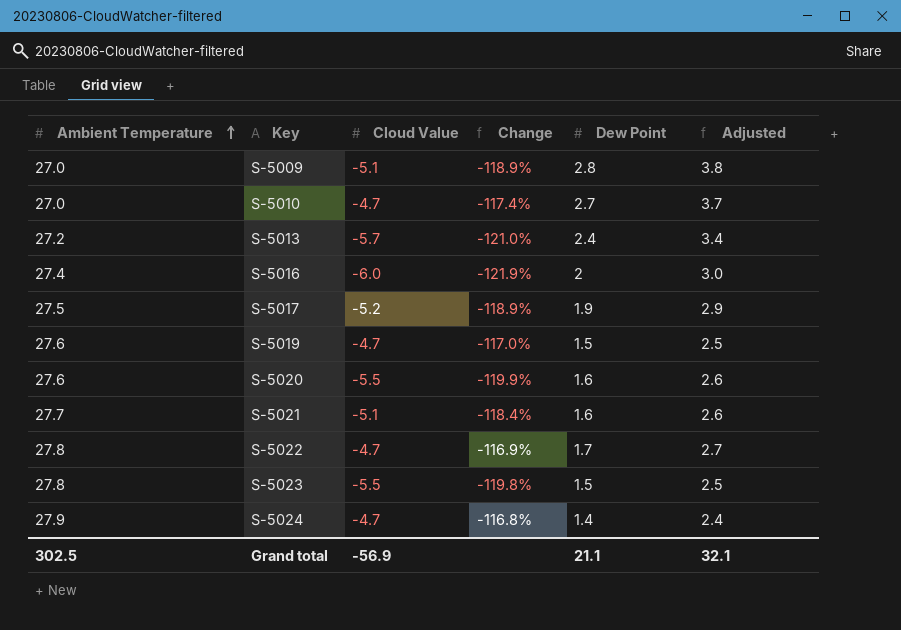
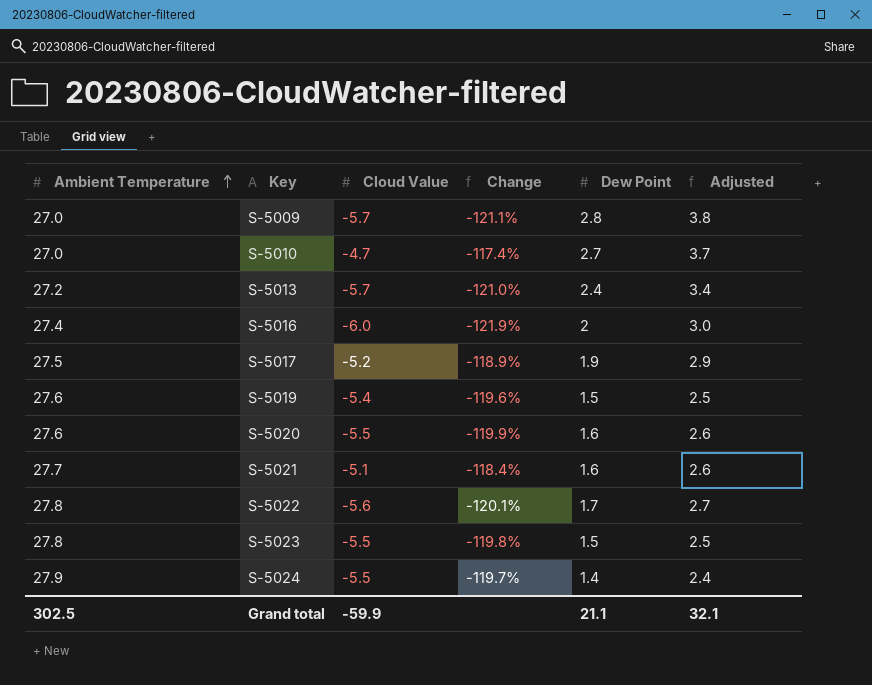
S-5009 | Cloud Value: -5.1 -> -5.7
S-5009 | Change: -118.9% -> -121.1%
S-5019 | Cloud Value: -4.7 -> -5.4
S-5019 | Change: -117.0% -> -119.6%
S-5022 | Cloud Value: -4.7 -> -5.6
S-5022 | Change: -116.9% -> -120.1%
S-5024 | Cloud Value: -4.7 -> -5.5
S-5024 | Change: -116.8% -> -119.7%
Grand total | Cloud Value: -56.9 -> -59.9

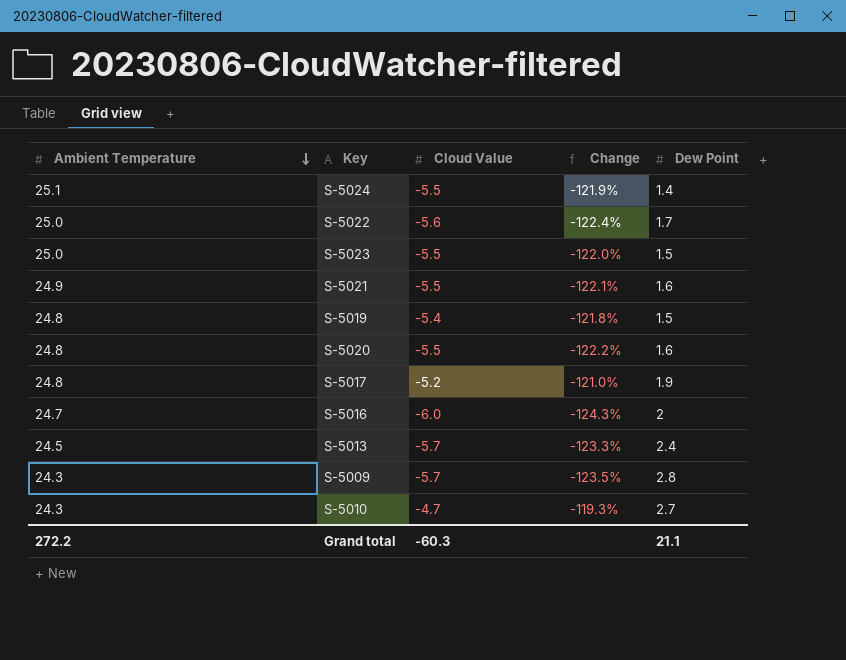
row order: Ambient Temperature ascending -> Ambient Temperature descending
column Adjusted | formula: [Dew Point] + 1 -> none
S-5024 | Ambient Temperature: 27.9 -> 25.1
S-5024 | Change: -119.7% -> -121.9%
S-5022 | Ambient Temperature: 27.8 -> 25.0
S-5022 | Change: -120.1% -> -122.4%
S-5023 | Ambient Temperature: 27.8 -> 25.0
S-5023 | Change: -119.8% -> -122.0%
S-5021 | Ambient Temperature: 27.7 -> 24.9
S-5021 | Cloud Value: -5.1 -> -5.5
S-5021 | Change: -118.4% -> -122.1%
S-5019 | Ambient Temperature: 27.6 -> 24.8
S-5019 | Change: -119.6% -> -121.8%
S-5020 | Ambient Temperature: 27.6 -> 24.8
S-5020 | Change: -119.9% -> -122.2%
S-5017 | Ambient Temperature: 27.5 -> 24.8
S-5017 | Change: -118.9% -> -121.0%
S-5016 | Ambient Temperature: 27.4 -> 24.7
S-5016 | Change: -121.9% -> -124.3%
S-5013 | Ambient Temperature: 27.2 -> 24.5
S-5013 | Change: -121.0% -> -123.3%
S-5009 | Ambient Temperature: 27.0 -> 24.3
S-5009 | Change: -121.1% -> -123.5%
S-5010 | Ambient Temperature: 27.0 -> 24.3
S-5010 | Change: -117.4% -> -119.3%
Grand total | Ambient Temperature: 302.5 -> 272.2
Grand total | Cloud Value: -59.9 -> -60.3

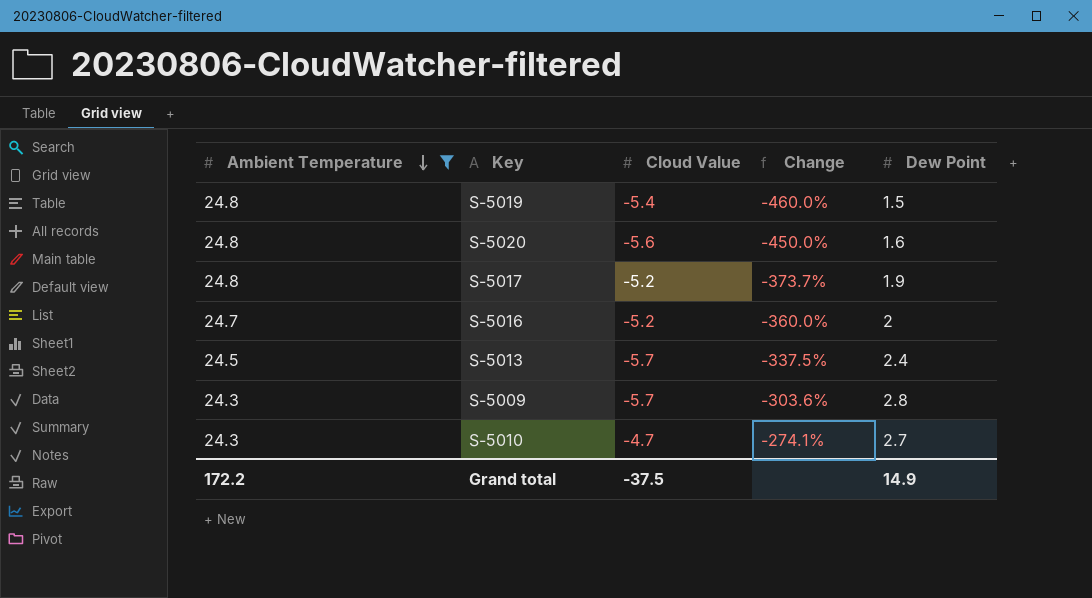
filter: none -> Ambient Temperature <= 24.8
column Change | formula: ([Cloud Value] - [Ambient Temperature]) / [Ambient Temperature] -> ([Cloud Value] - [Dew Point]) / [Dew Point]
S-5020 | Cloud Value: -5.5 -> -5.6
S-5016 | Cloud Value: -6.0 -> -5.2
Grand total | Ambient Temperature: 272.2 -> 172.2
Grand total | Cloud Value: -60.3 -> -37.5
Grand total | Dew Point: 21.1 -> 14.9

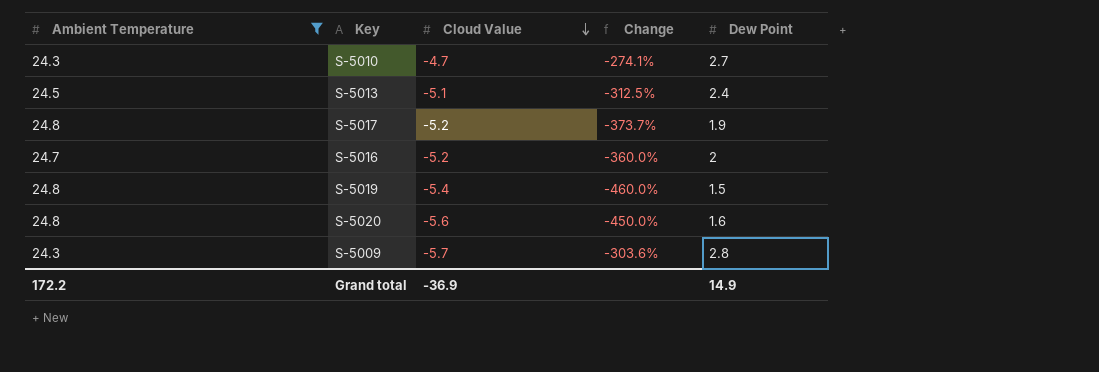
row order: Ambient Temperature descending -> Cloud Value descending
S-5013 | Cloud Value: -5.7 -> -5.1
S-5013 | Change: -337.5% -> -312.5%
Grand total | Cloud Value: -37.5 -> -36.9

